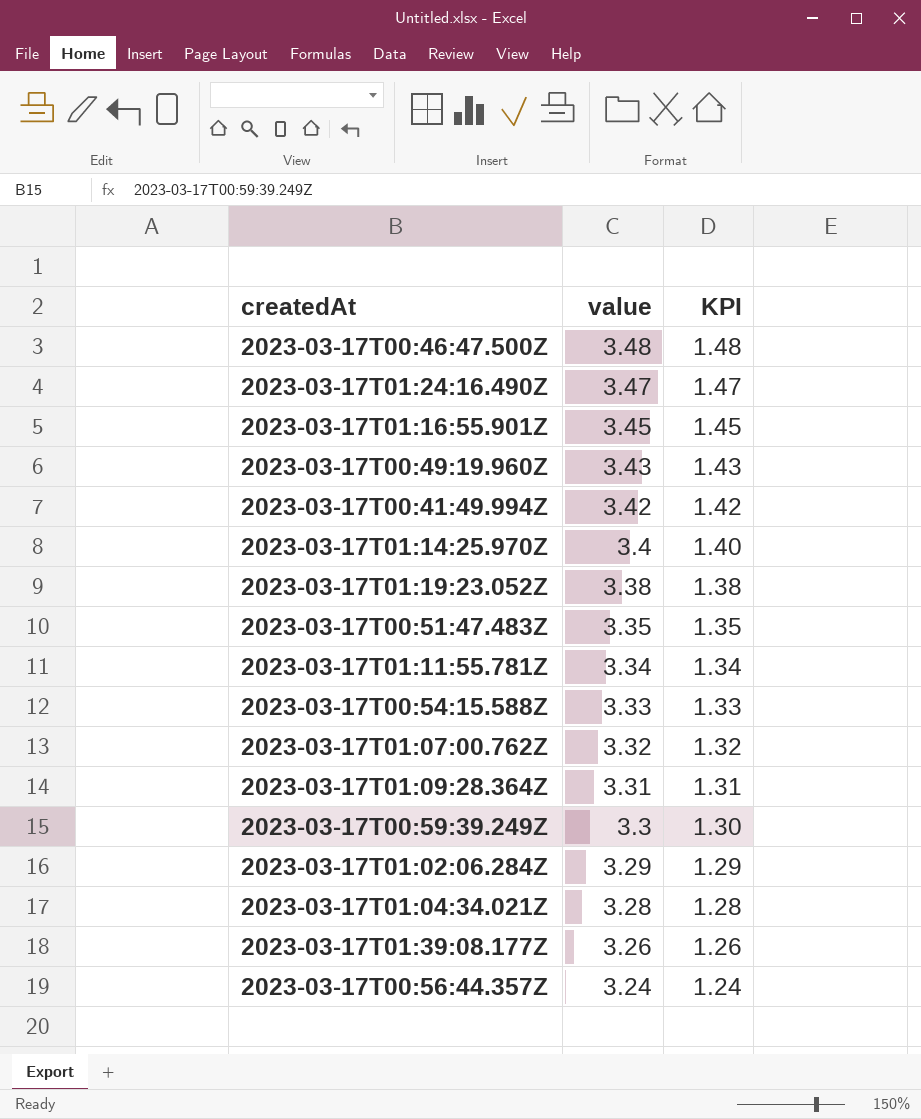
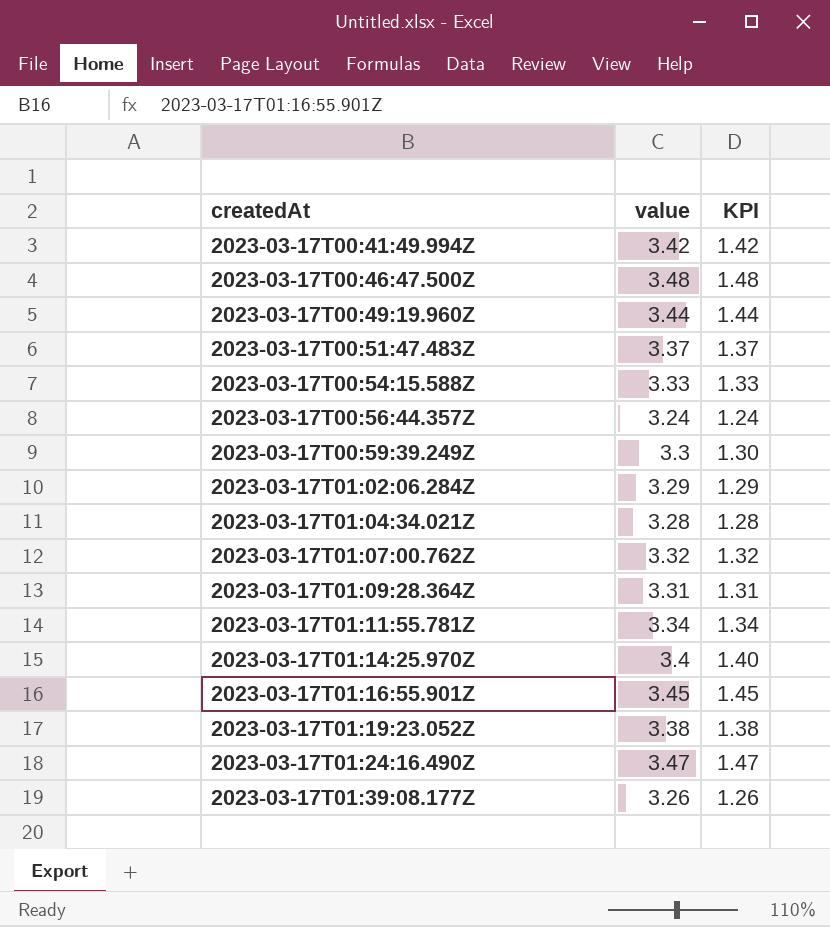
row order: value descending -> createdAt ascending
2023-03-17T00:49:19.960Z | value: 3.43 -> 3.44
2023-03-17T00:49:19.960Z | KPI: 1.43 -> 1.44
2023-03-17T00:51:47.483Z | value: 3.35 -> 3.37
2023-03-17T00:51:47.483Z | KPI: 1.35 -> 1.37

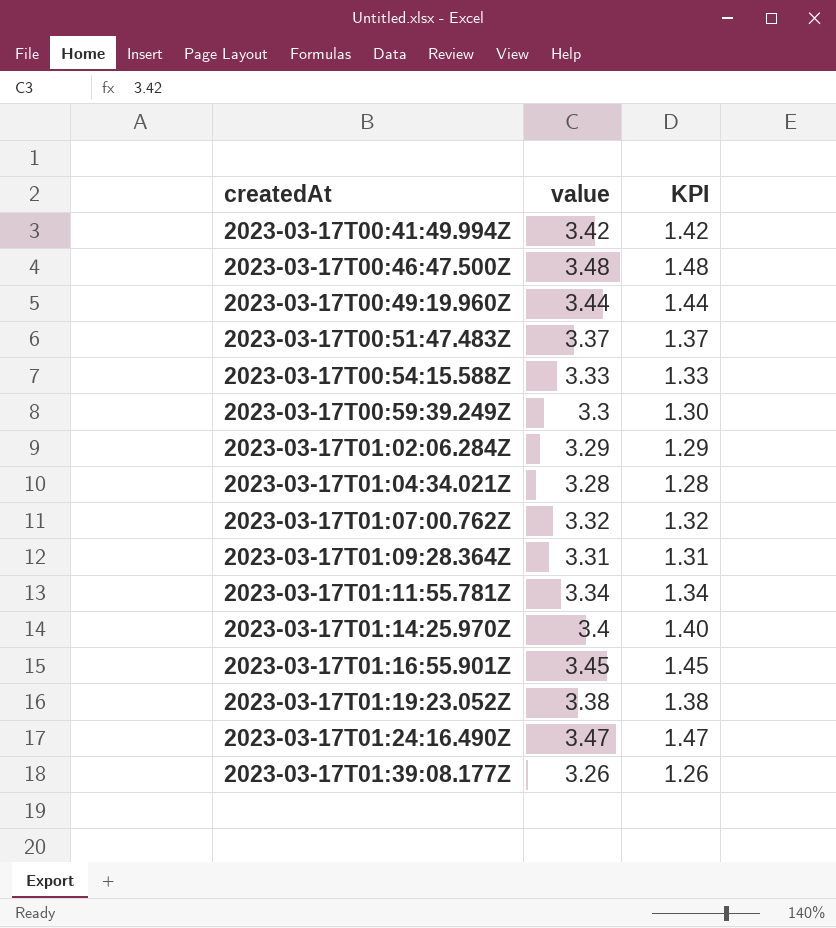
row 2023-03-17T00:56:44.357Z: 3.24 | 1.24 -> none

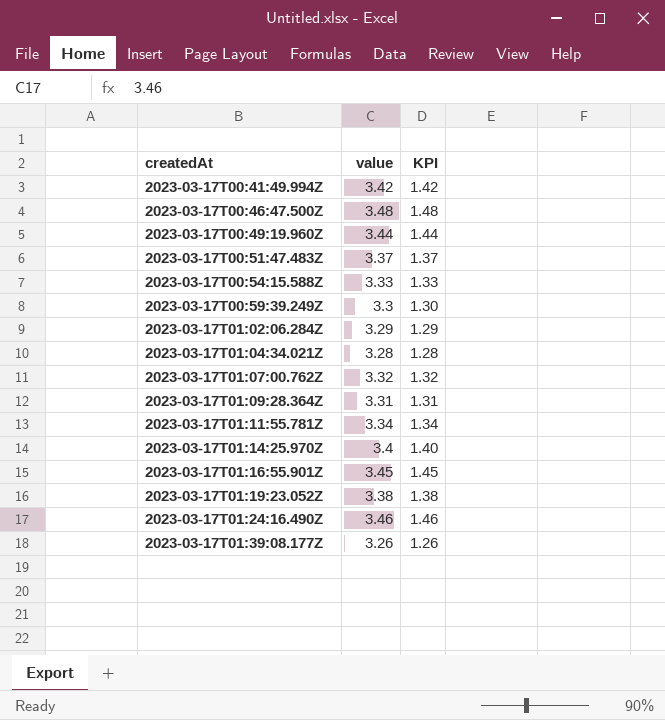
2023-03-17T01:24:16.490Z | value: 3.47 -> 3.46
2023-03-17T01:24:16.490Z | KPI: 1.47 -> 1.46

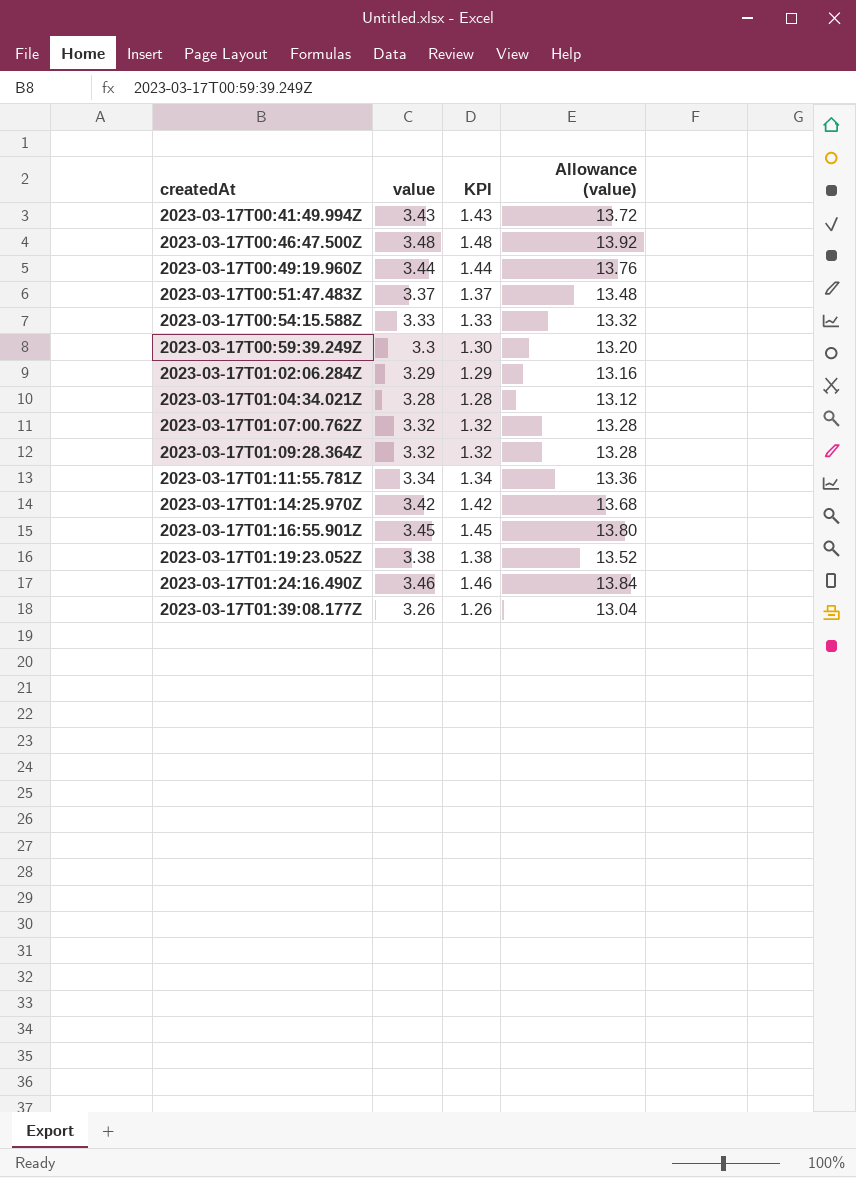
column Allowance (value) | formula: none -> [value] * 4
2023-03-17T00:41:49.994Z | value: 3.42 -> 3.43
2023-03-17T00:41:49.994Z | KPI: 1.42 -> 1.43
2023-03-17T01:09:28.364Z | value: 3.31 -> 3.32
2023-03-17T01:09:28.364Z | KPI: 1.31 -> 1.32
2023-03-17T01:14:25.970Z | value: 3.4 -> 3.42
2023-03-17T01:14:25.970Z | KPI: 1.40 -> 1.42

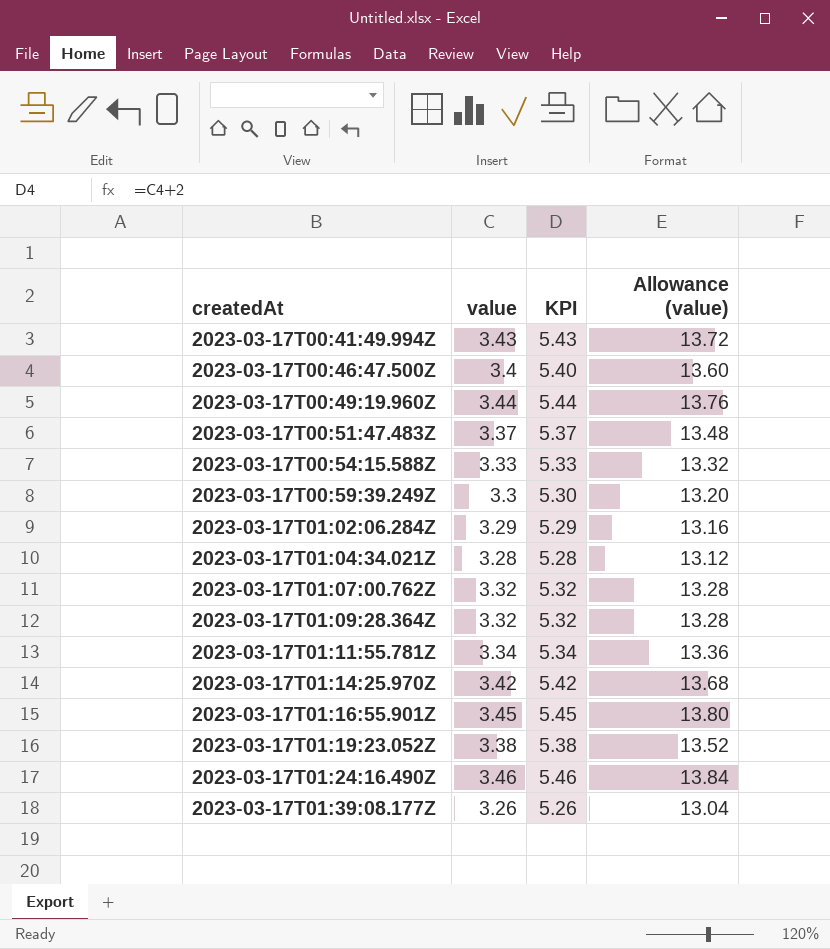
column KPI | formula: [value] - 2 -> [value] + 2
2023-03-17T00:46:47.500Z | value: 3.48 -> 3.4
2023-03-17T00:46:47.500Z | Allowance (value): 13.92 -> 13.60

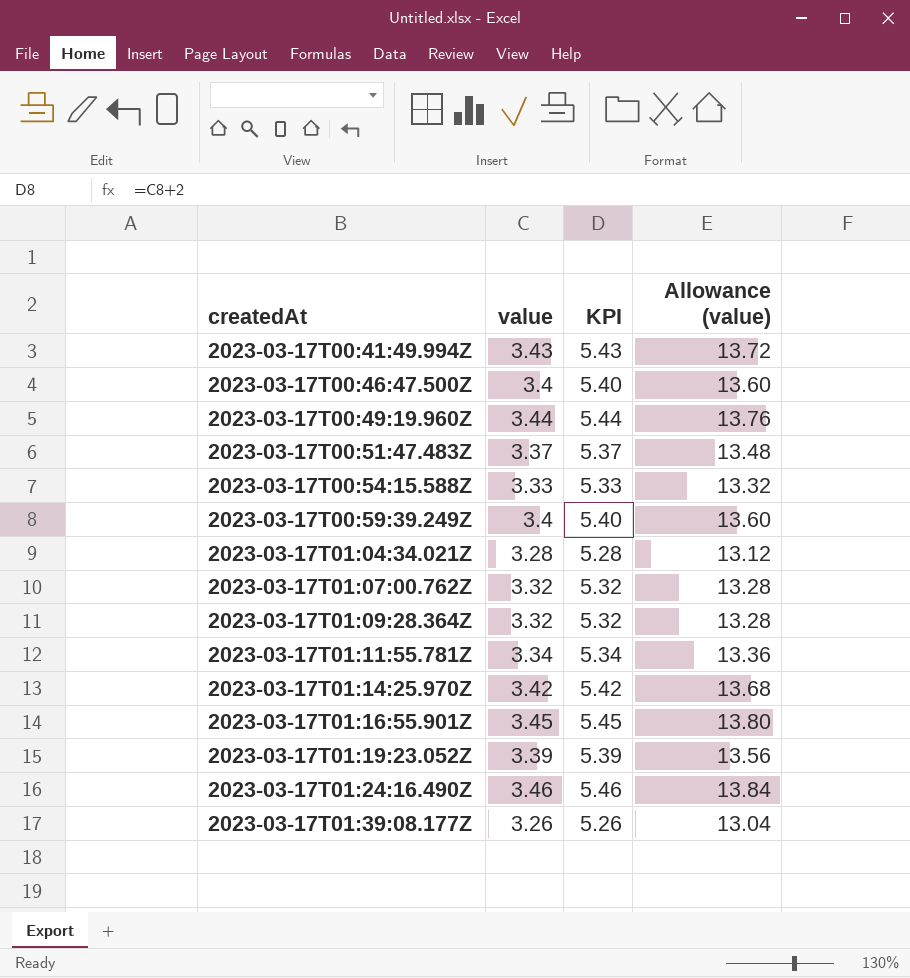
row 2023-03-17T01:02:06.284Z: 3.29 | 5.29 | 13.16 -> none
2023-03-17T00:59:39.249Z | value: 3.3 -> 3.4
2023-03-17T00:59:39.249Z | KPI: 5.30 -> 5.40
2023-03-17T00:59:39.249Z | Allowance (value): 13.20 -> 13.60
2023-03-17T01:19:23.052Z | value: 3.38 -> 3.39
2023-03-17T01:19:23.052Z | KPI: 5.38 -> 5.39
2023-03-17T01:19:23.052Z | Allowance (value): 13.52 -> 13.56

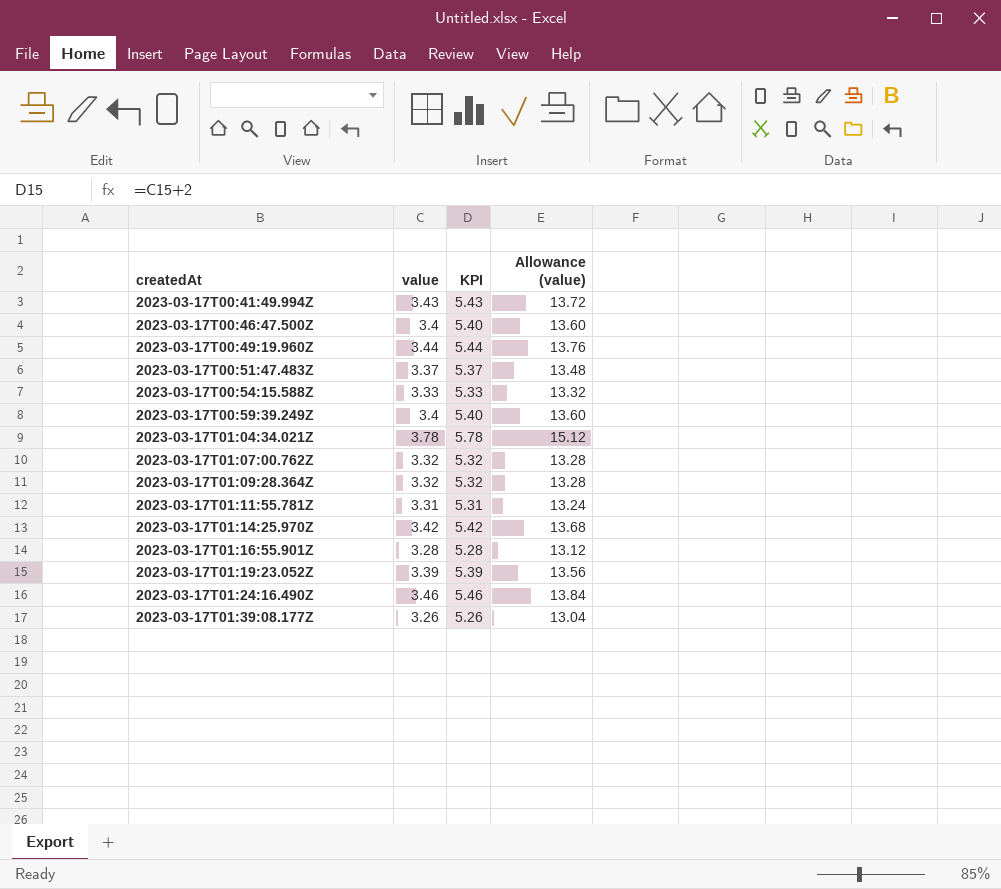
2023-03-17T01:04:34.021Z | value: 3.28 -> 3.78
2023-03-17T01:04:34.021Z | KPI: 5.28 -> 5.78
2023-03-17T01:04:34.021Z | Allowance (value): 13.12 -> 15.12
2023-03-17T01:11:55.781Z | value: 3.34 -> 3.31
2023-03-17T01:11:55.781Z | KPI: 5.34 -> 5.31
2023-03-17T01:11:55.781Z | Allowance (value): 13.36 -> 13.24
2023-03-17T01:16:55.901Z | value: 3.45 -> 3.28
2023-03-17T01:16:55.901Z | KPI: 5.45 -> 5.28
2023-03-17T01:16:55.901Z | Allowance (value): 13.80 -> 13.12

